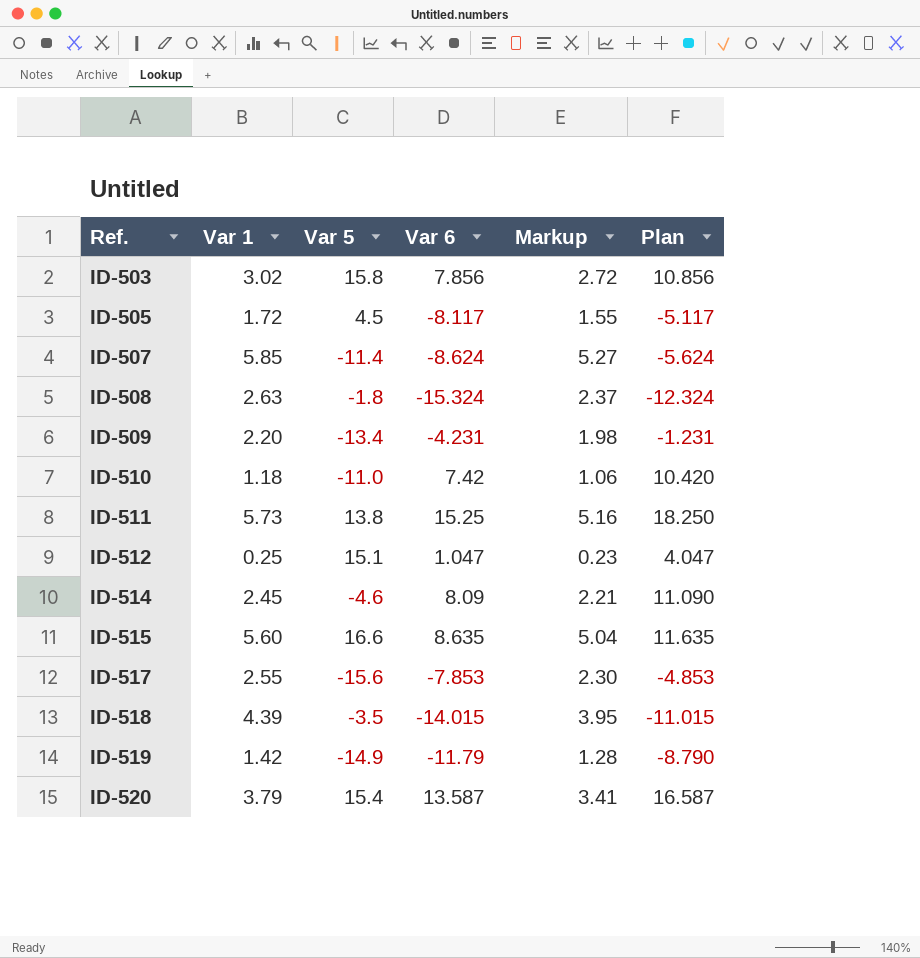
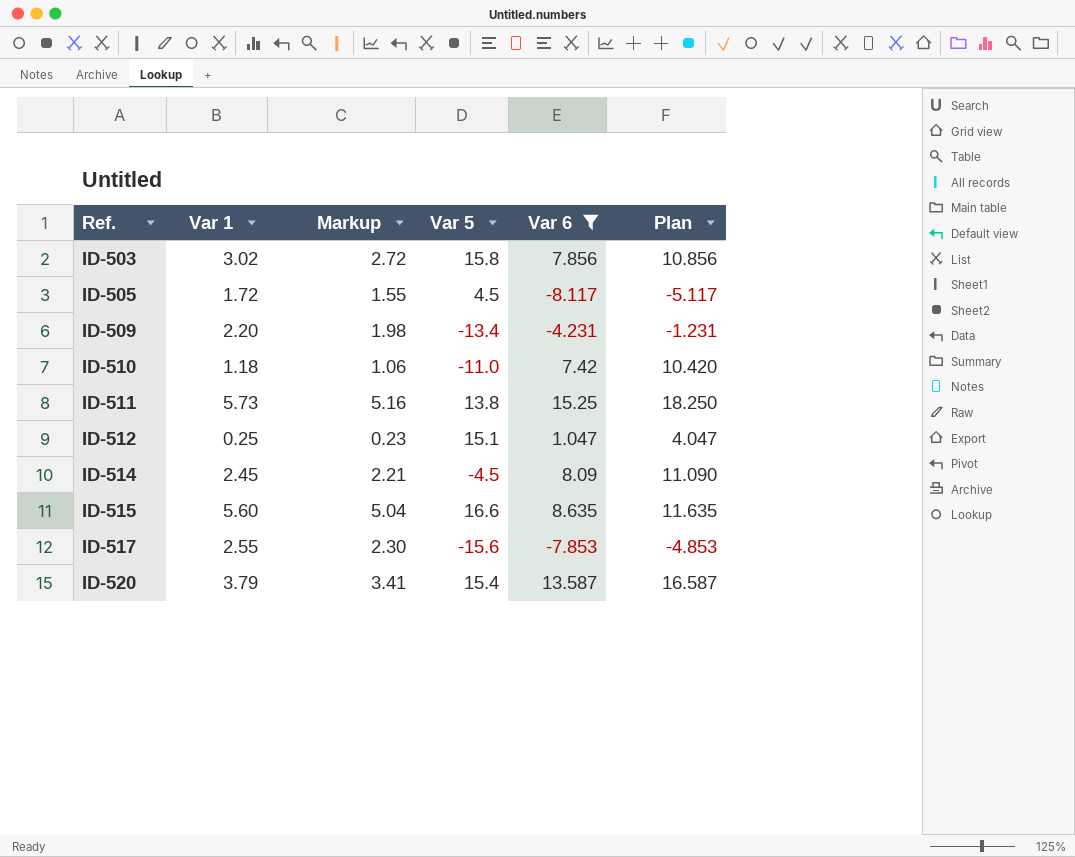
filter: none -> Var 6 >= -8.117
column Markup | position: 5 -> 3
ID-514 | Var 5: -4.6 -> -4.5

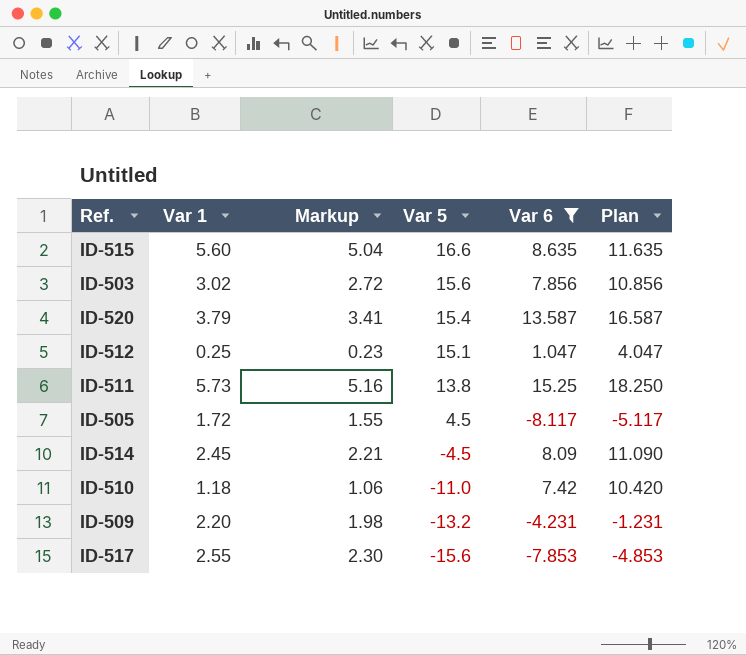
row order: Ref. ascending -> Var 5 descending
ID-503 | Var 5: 15.8 -> 15.6
ID-509 | Var 5: -13.4 -> -13.2

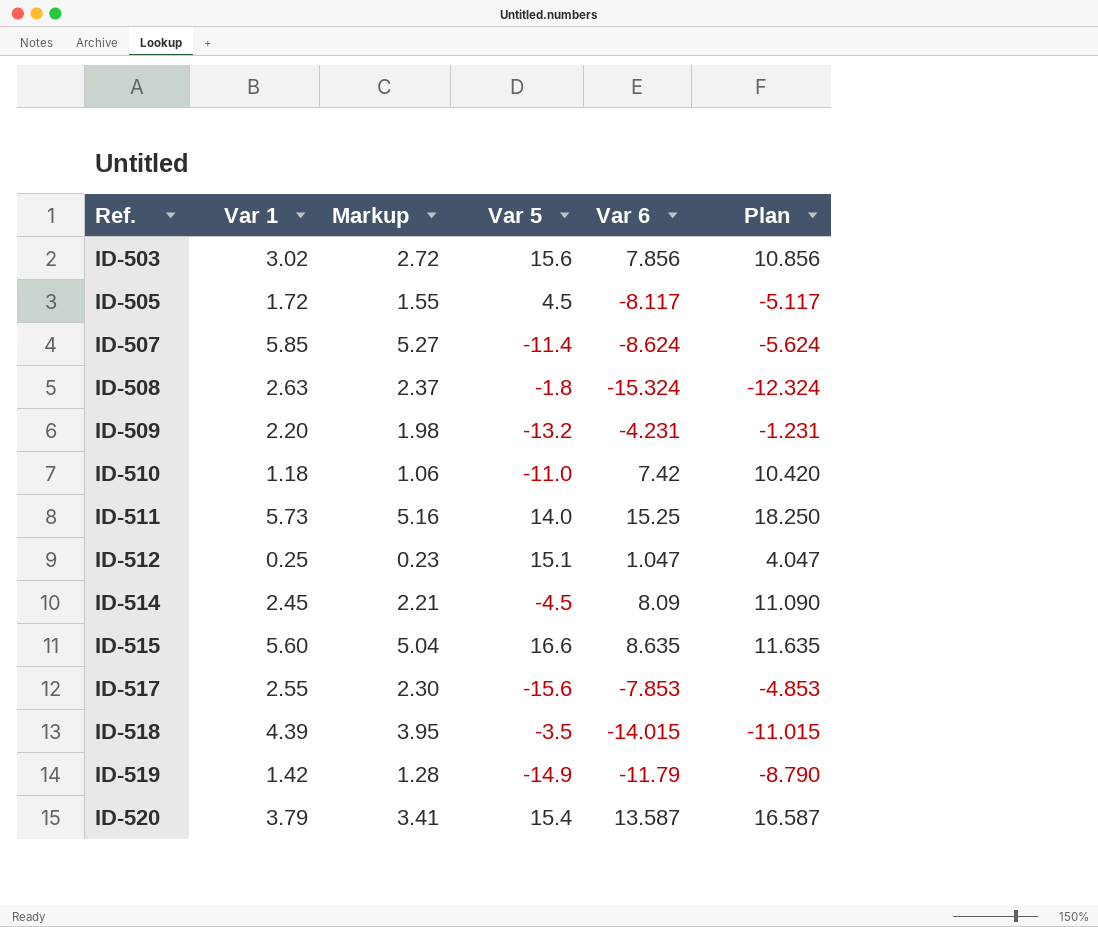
filter: Var 6 >= -8.117 -> none
row order: Var 5 descending -> Ref. ascending
ID-511 | Var 5: 13.8 -> 14.0

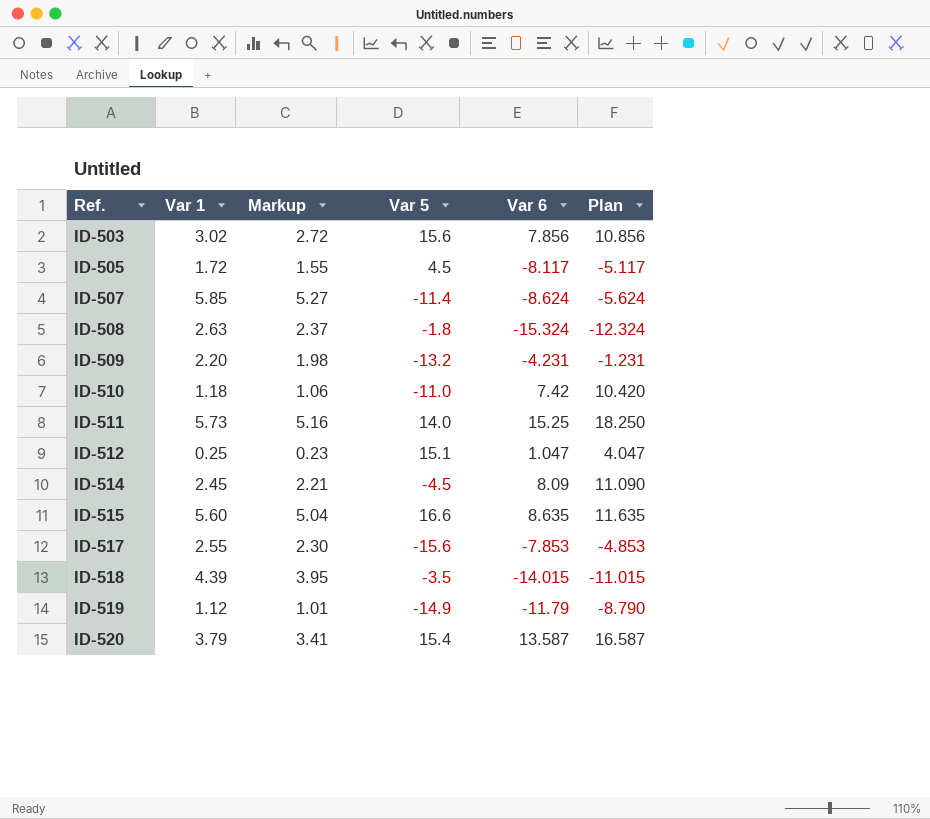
ID-519 | Var 1: 1.42 -> 1.12
ID-519 | Markup: 1.28 -> 1.01

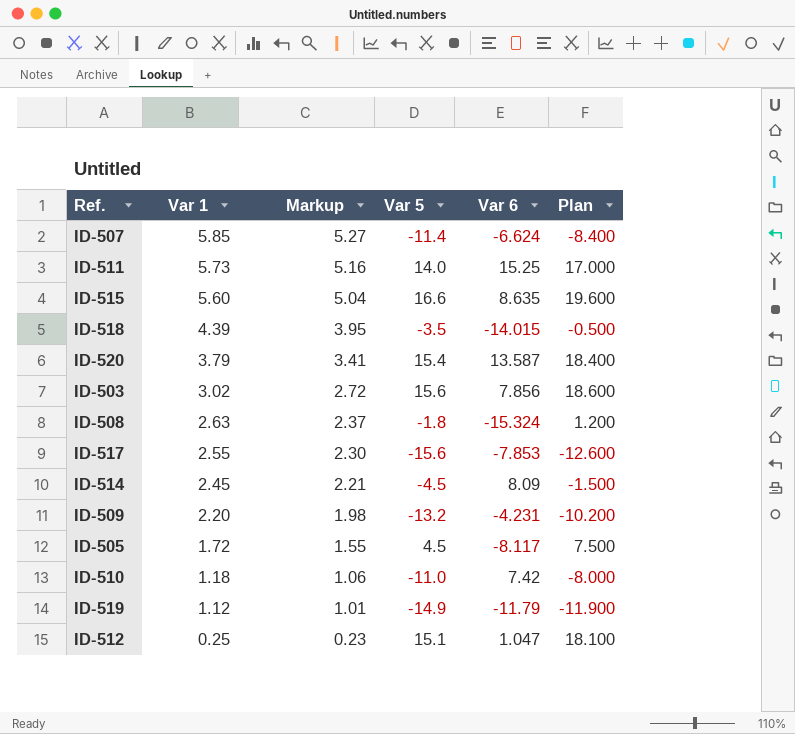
row order: Ref. ascending -> Var 1 descending
column Plan | formula: [Var 6] + 3 -> [Var 5] + 3
ID-507 | Var 6: -8.624 -> -6.624

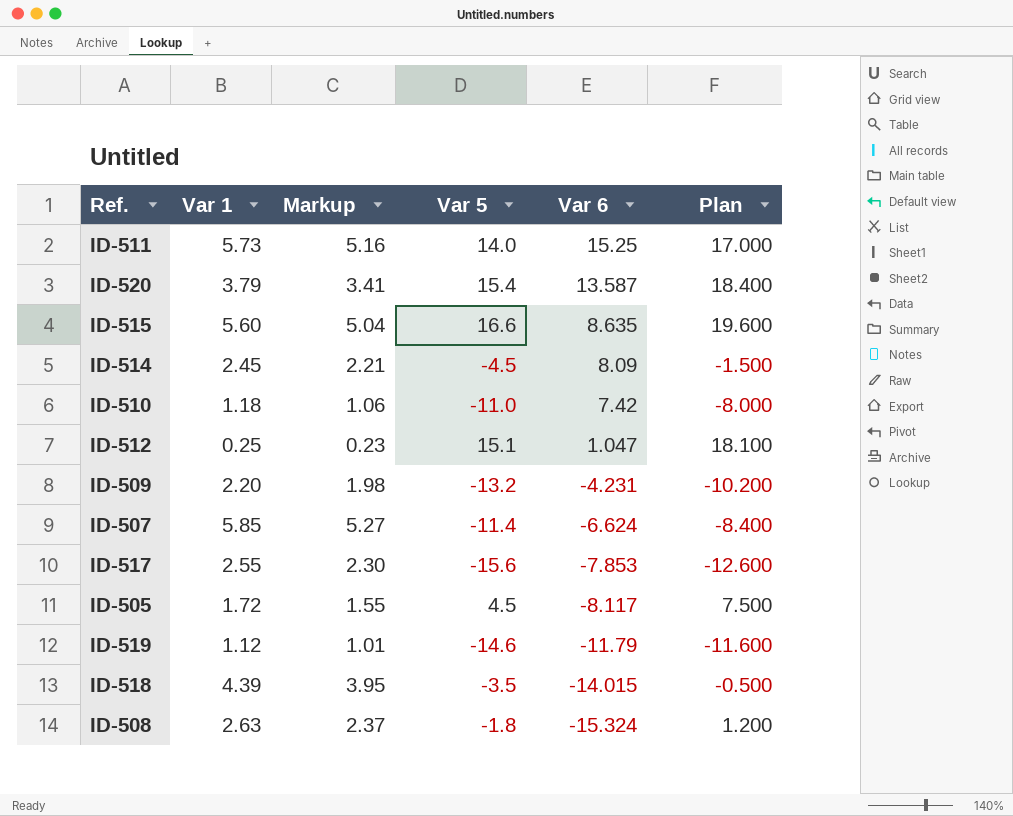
row order: Var 1 descending -> Var 6 descending
row ID-503: 3.02 | 2.72 | 15.6 | 7.856 | 18.600 -> none
ID-519 | Var 5: -14.9 -> -14.6
ID-519 | Plan: -11.900 -> -11.600

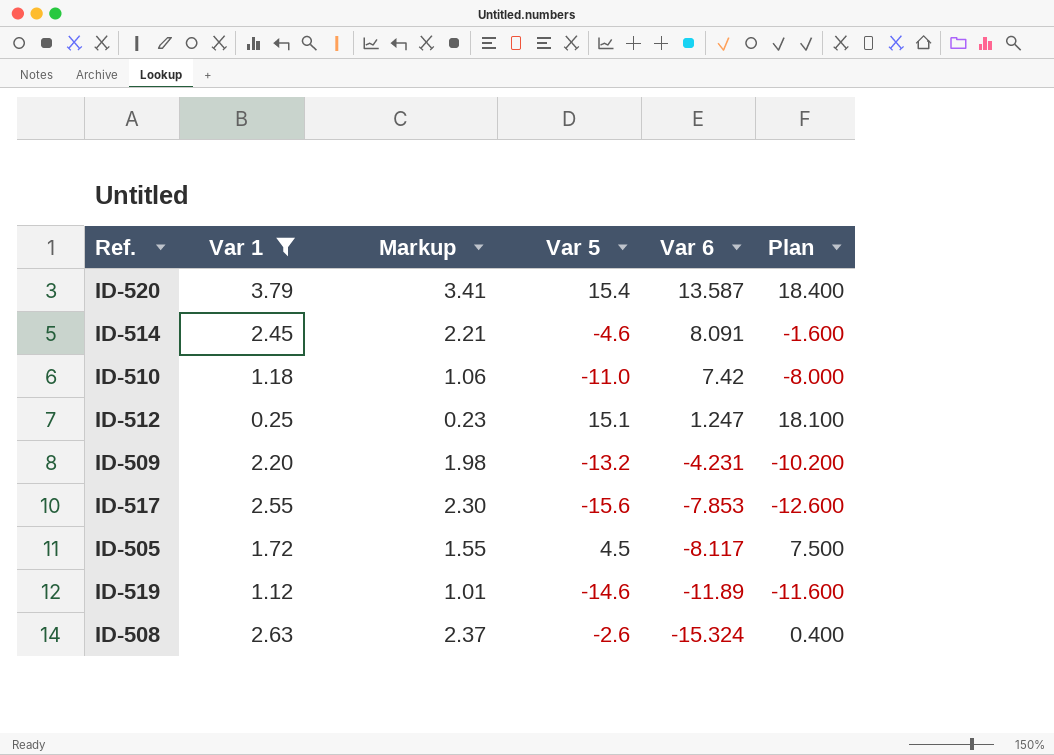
filter: none -> Var 1 <= 3.79
ID-514 | Var 5: -4.5 -> -4.6
ID-514 | Var 6: 8.09 -> 8.091
ID-514 | Plan: -1.500 -> -1.600
ID-512 | Var 6: 1.047 -> 1.247
ID-519 | Var 6: -11.79 -> -11.89
ID-508 | Var 5: -1.8 -> -2.6
ID-508 | Plan: 1.200 -> 0.400

